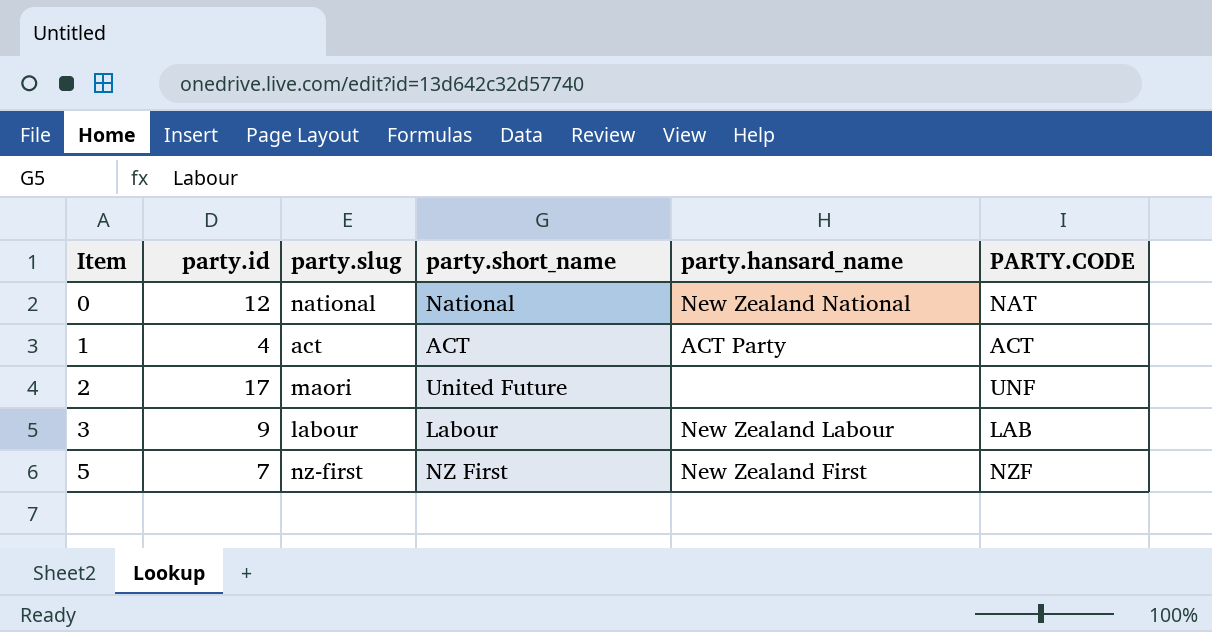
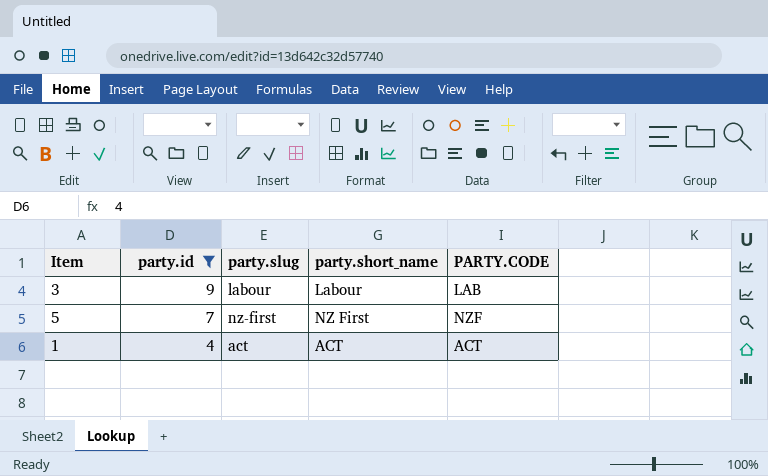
filter: none -> party.id <= 9
row order: Item ascending -> party.id descending
column party.hansard_name | position: 5 -> none

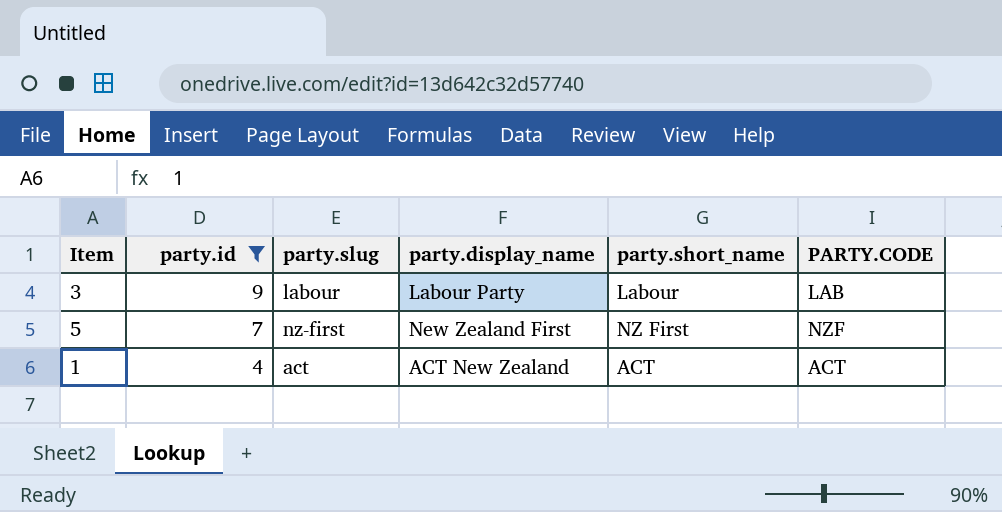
column party.display_name | position: none -> 4

